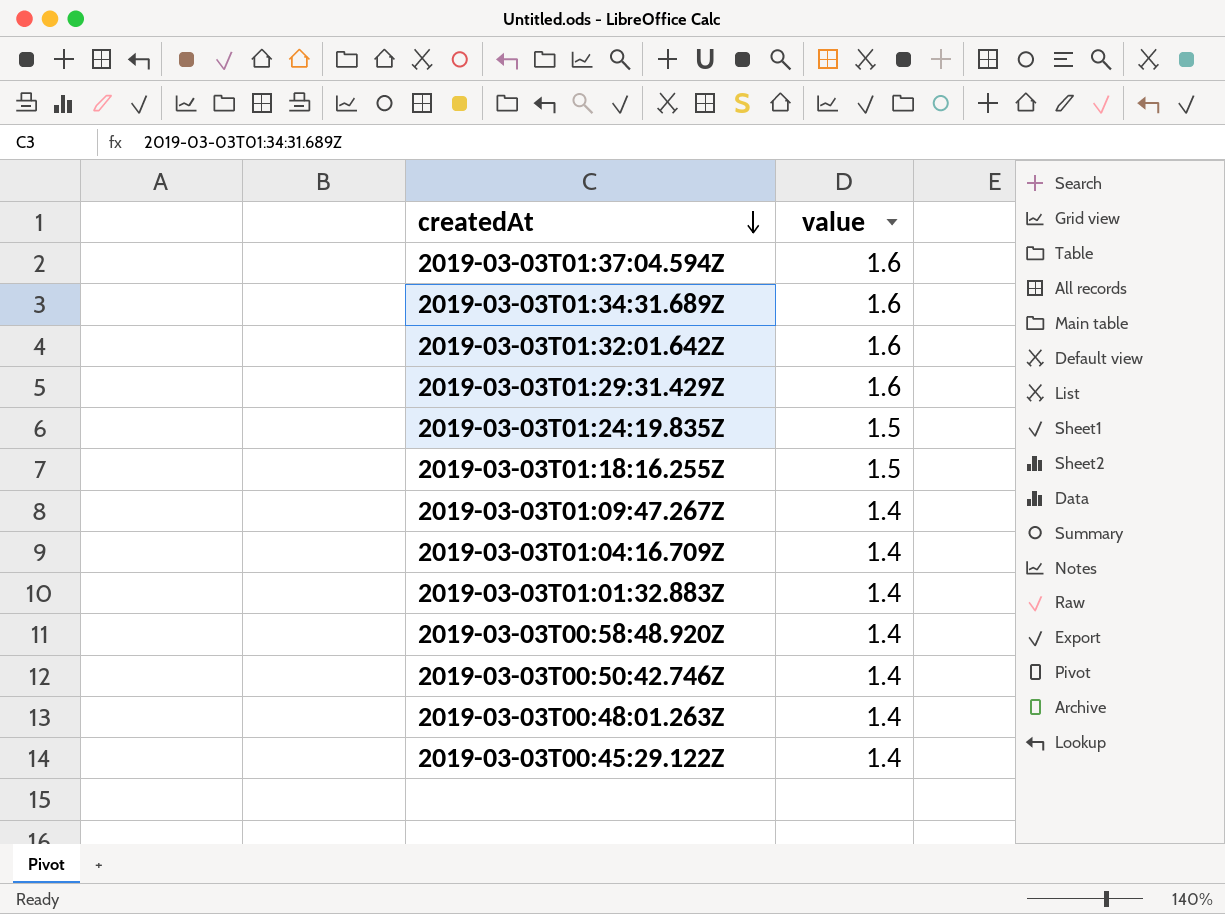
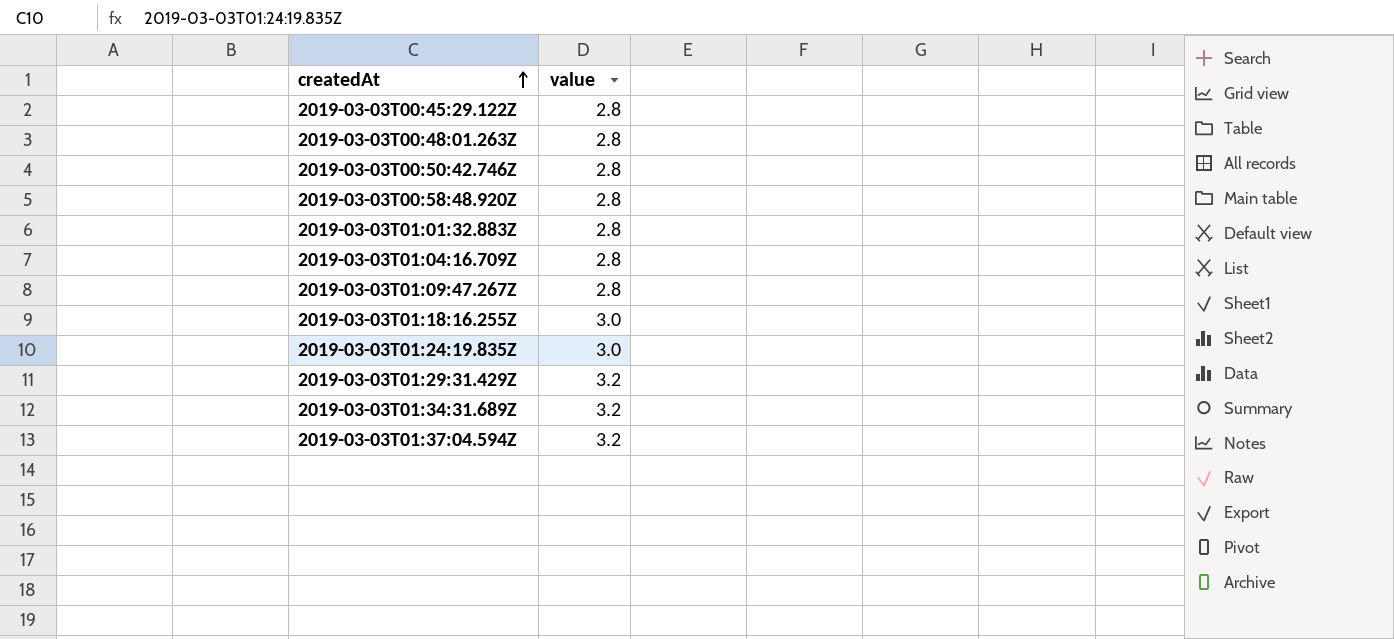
row order: createdAt descending -> createdAt ascending
row 2019-03-03T01:32:01.642Z: 1.6 -> none
2019-03-03T00:45:29.122Z | value: 1.4 -> 2.8
2019-03-03T00:48:01.263Z | value: 1.4 -> 2.8
2019-03-03T00:50:42.746Z | value: 1.4 -> 2.8
2019-03-03T00:58:48.920Z | value: 1.4 -> 2.8
2019-03-03T01:01:32.883Z | value: 1.4 -> 2.8
2019-03-03T01:04:16.709Z | value: 1.4 -> 2.8
2019-03-03T01:09:47.267Z | value: 1.4 -> 2.8
2019-03-03T01:18:16.255Z | value: 1.5 -> 3.0
2019-03-03T01:24:19.835Z | value: 1.5 -> 3.0
2019-03-03T01:29:31.429Z | value: 1.6 -> 3.2
2019-03-03T01:34:31.689Z | value: 1.6 -> 3.2
2019-03-03T01:37:04.594Z | value: 1.6 -> 3.2

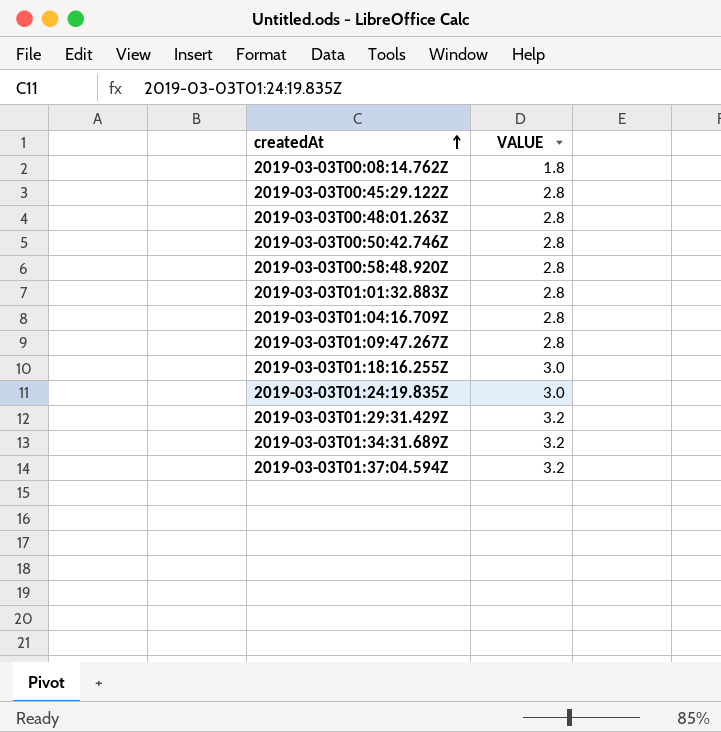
column name: value -> VALUE
row 2019-03-03T00:08:14.762Z: none -> 1.8

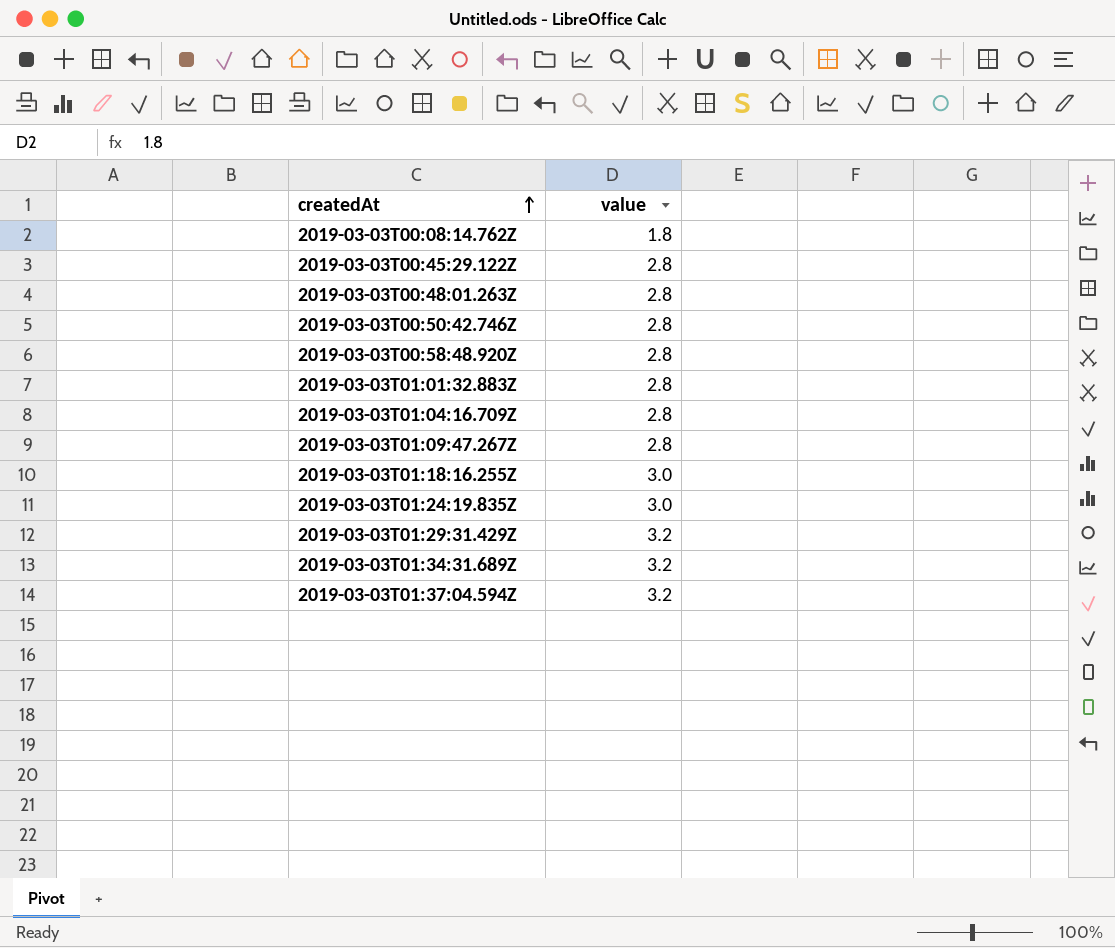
column name: VALUE -> value

